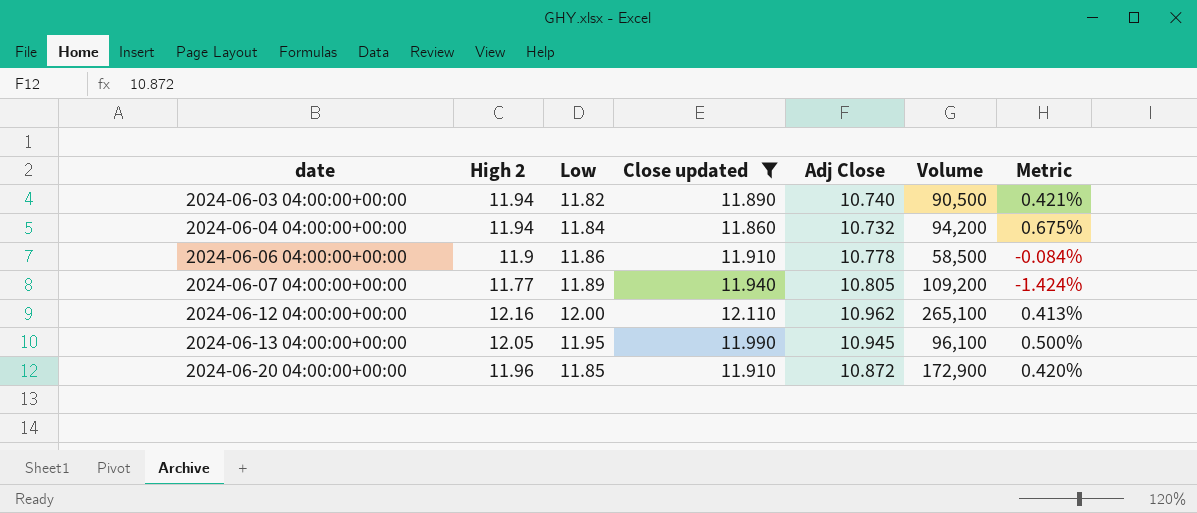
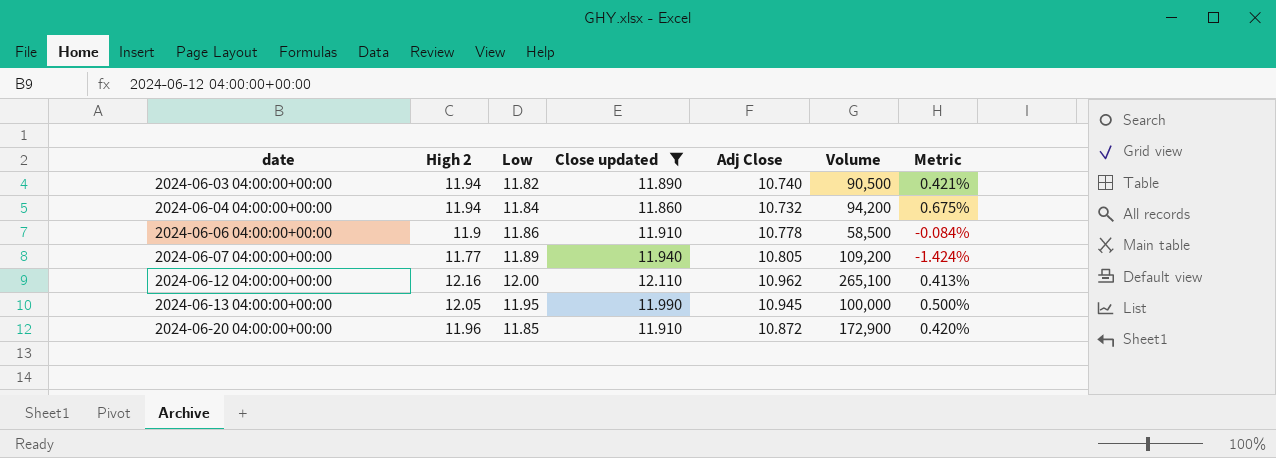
2024-06-13 04:00:00+00:00 | Volume: 96,100 -> 100,000

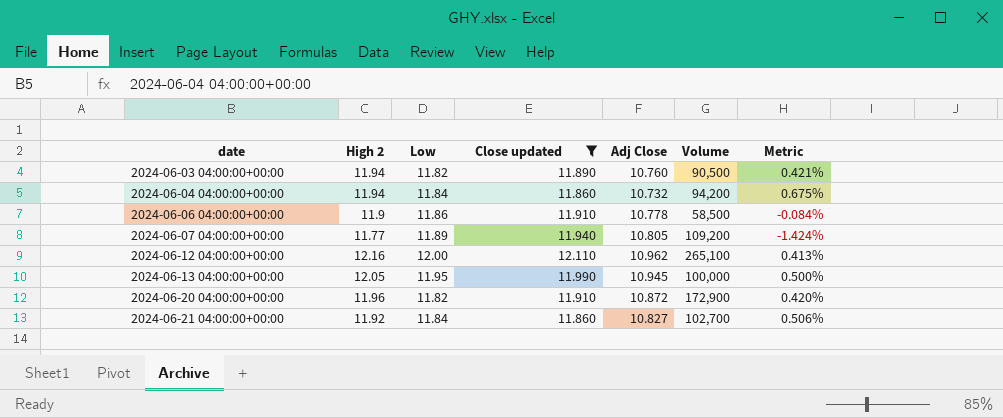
2024-06-03 04:00:00+00:00 | Adj Close: 10.740 -> 10.760
2024-06-20 04:00:00+00:00 | Low: 11.85 -> 11.82
row 2024-06-21 04:00:00+00:00: none -> 11.92 | 11.84 | 11.860 | 10.827 | 102,700 | 0.506%

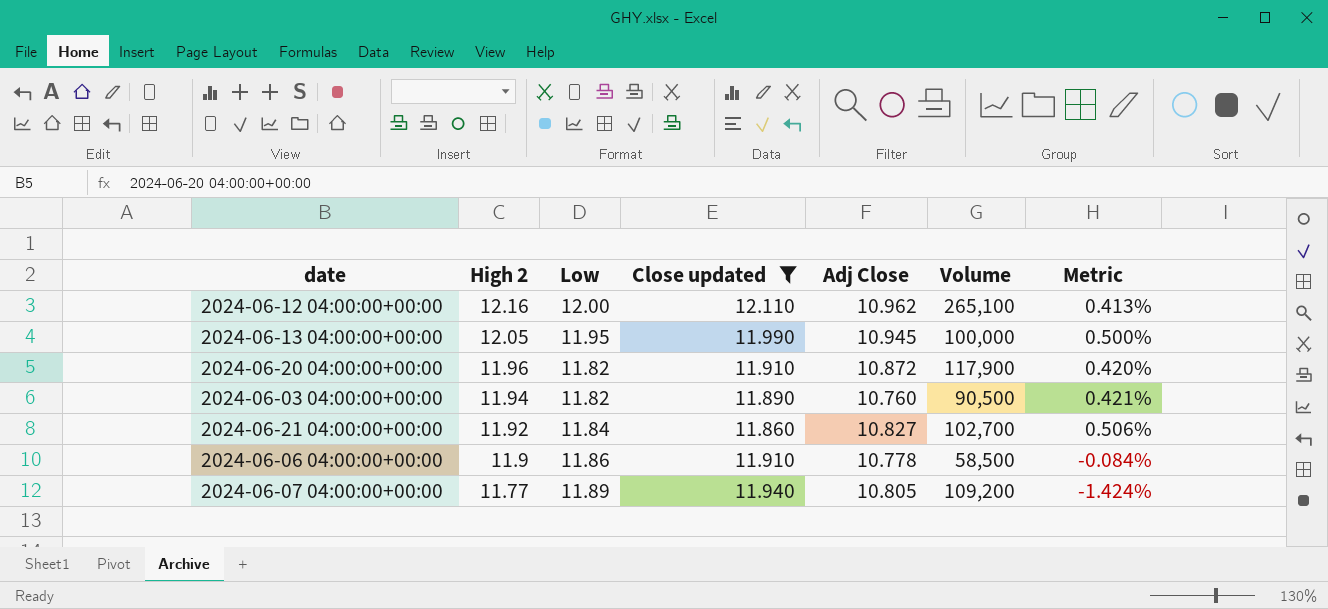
row order: date ascending -> High 2 descending
row 2024-06-04 04:00:00+00:00: 11.94 | 11.84 | 11.860 | 10.732 | 94,200 | 0.675% -> none
2024-06-20 04:00:00+00:00 | Volume: 172,900 -> 117,900

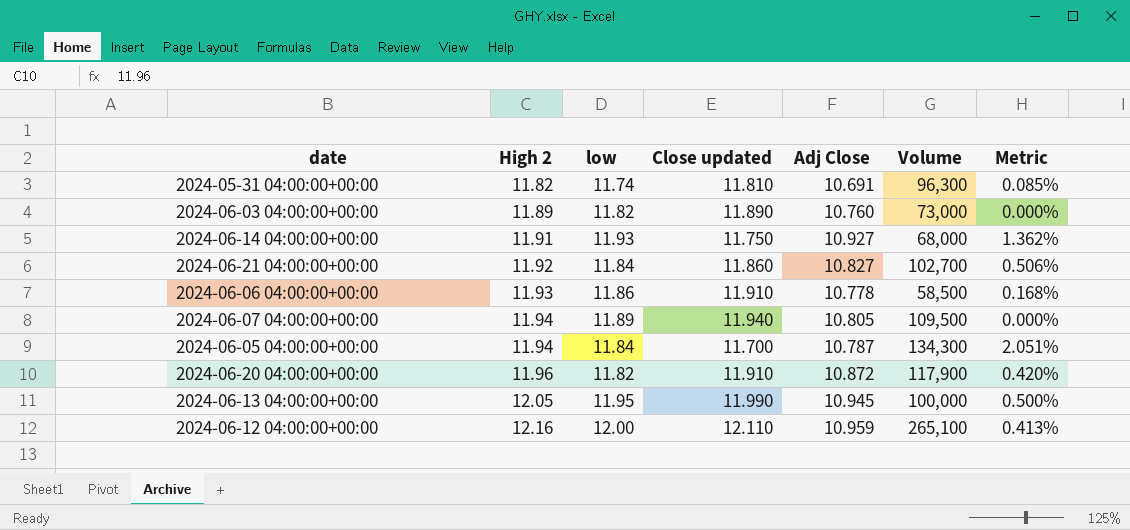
filter: Close updated >= 11.860 -> none
row order: High 2 descending -> High 2 ascending
column name: Low -> low
2024-06-03 04:00:00+00:00 | High 2: 11.94 -> 11.89
2024-06-03 04:00:00+00:00 | Volume: 90,500 -> 73,000
2024-06-03 04:00:00+00:00 | Metric: 0.421% -> 0.000%
2024-06-06 04:00:00+00:00 | High 2: 11.9 -> 11.93
2024-06-06 04:00:00+00:00 | Metric: -0.084% -> 0.168%
2024-06-07 04:00:00+00:00 | High 2: 11.77 -> 11.94
2024-06-07 04:00:00+00:00 | Volume: 109,200 -> 109,500
2024-06-07 04:00:00+00:00 | Metric: -1.424% -> 0.000%
2024-06-12 04:00:00+00:00 | Adj Close: 10.962 -> 10.959

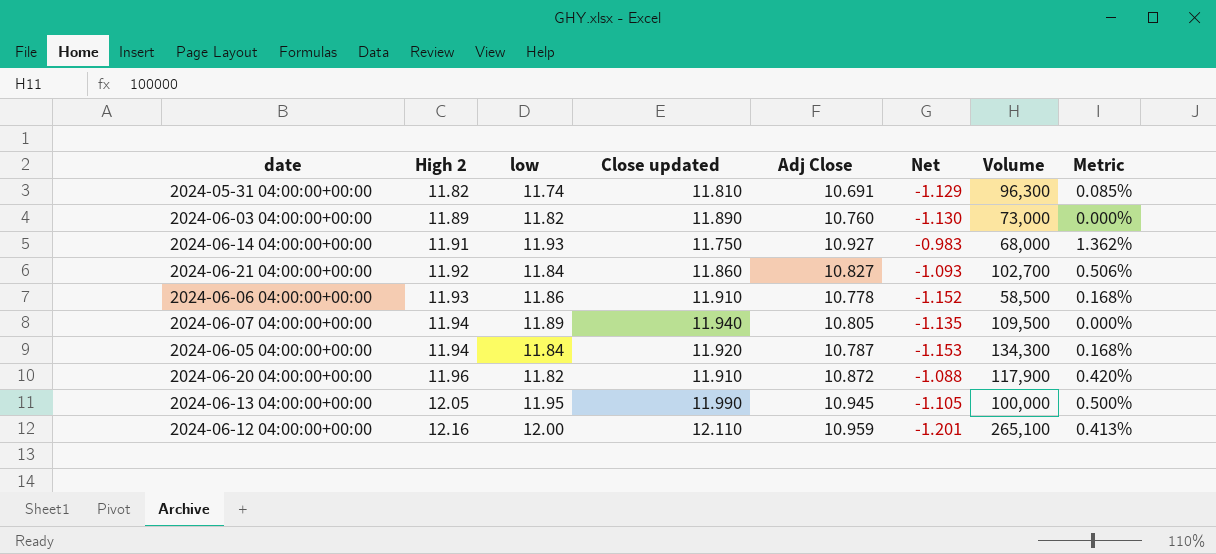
column Net | formula: none -> [Adj Close] - [High 2]
2024-06-05 04:00:00+00:00 | Close updated: 11.700 -> 11.920
2024-06-05 04:00:00+00:00 | Metric: 2.051% -> 0.168%

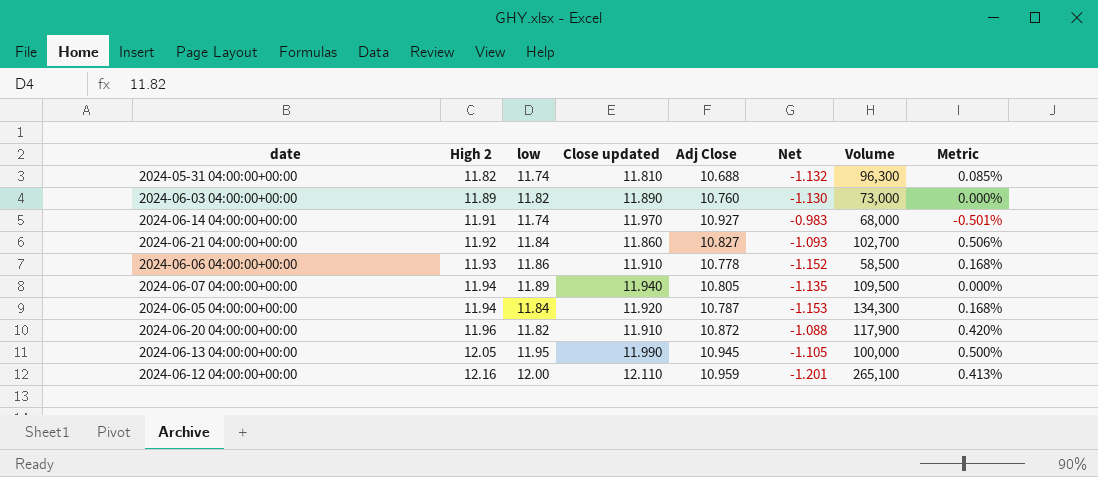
2024-05-31 04:00:00+00:00 | Adj Close: 10.691 -> 10.688
2024-05-31 04:00:00+00:00 | Net: -1.129 -> -1.132
2024-06-14 04:00:00+00:00 | low: 11.93 -> 11.74
2024-06-14 04:00:00+00:00 | Close updated: 11.750 -> 11.970
2024-06-14 04:00:00+00:00 | Metric: 1.362% -> -0.501%

